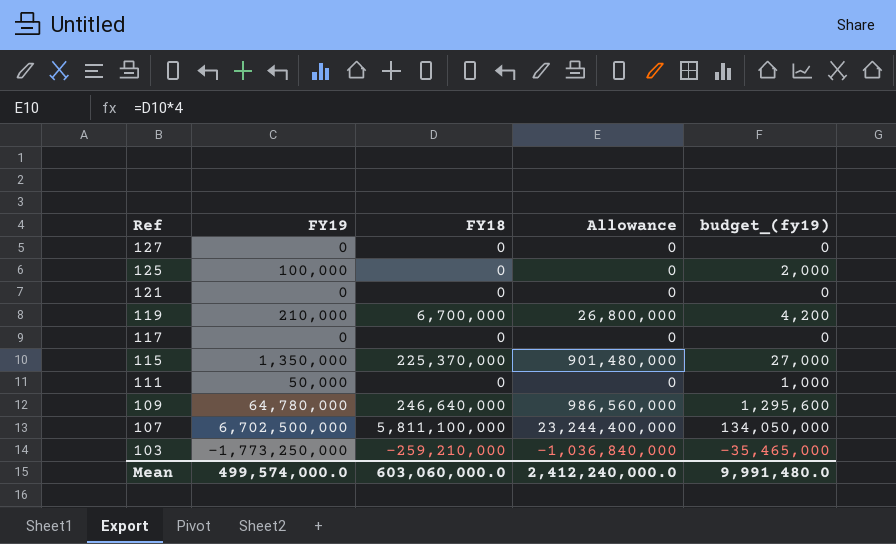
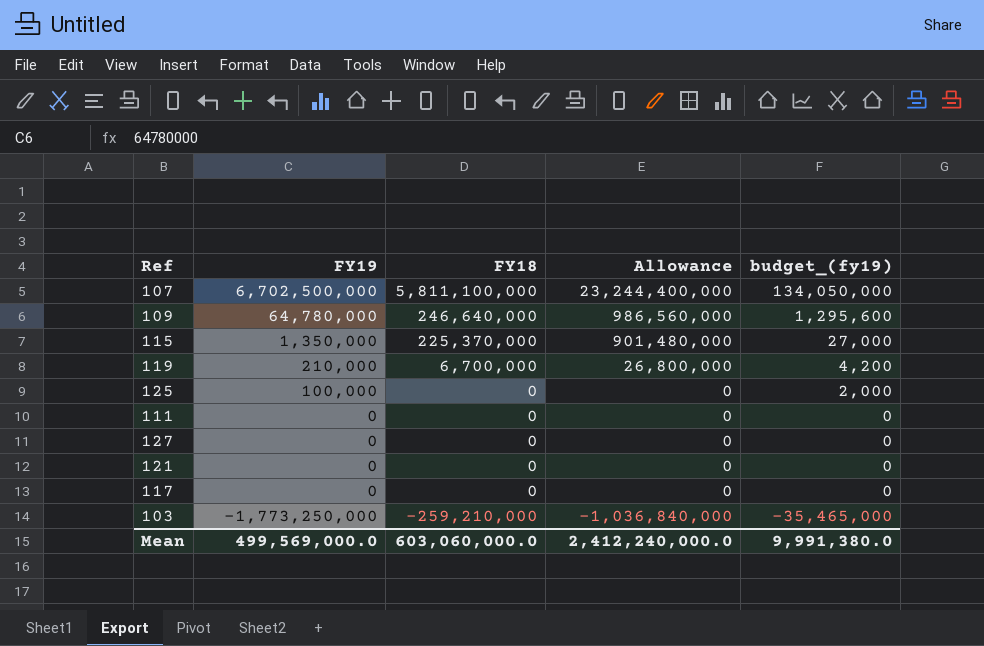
row order: Ref descending -> FY19 descending
111 | FY19: 50,000 -> 0
111 | budget_(fy19): 1,000 -> 0
Mean | FY19: 499,574,000.0 -> 499,569,000.0
Mean | budget_(fy19): 9,991,480.0 -> 9,991,380.0

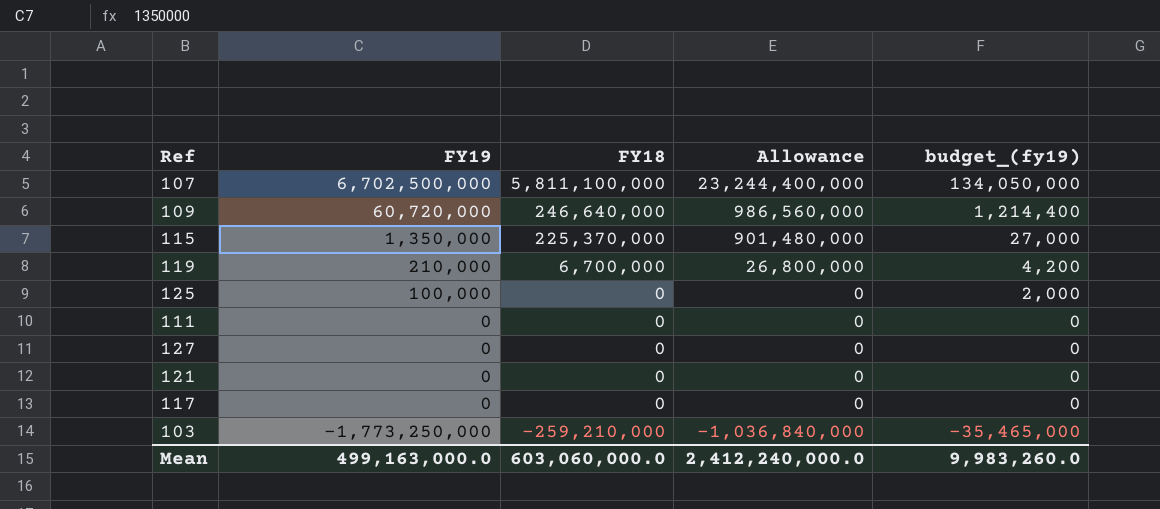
109 | FY19: 64,780,000 -> 60,720,000
109 | budget_(fy19): 1,295,600 -> 1,214,400
Mean | FY19: 499,569,000.0 -> 499,163,000.0
Mean | budget_(fy19): 9,991,380.0 -> 9,983,260.0

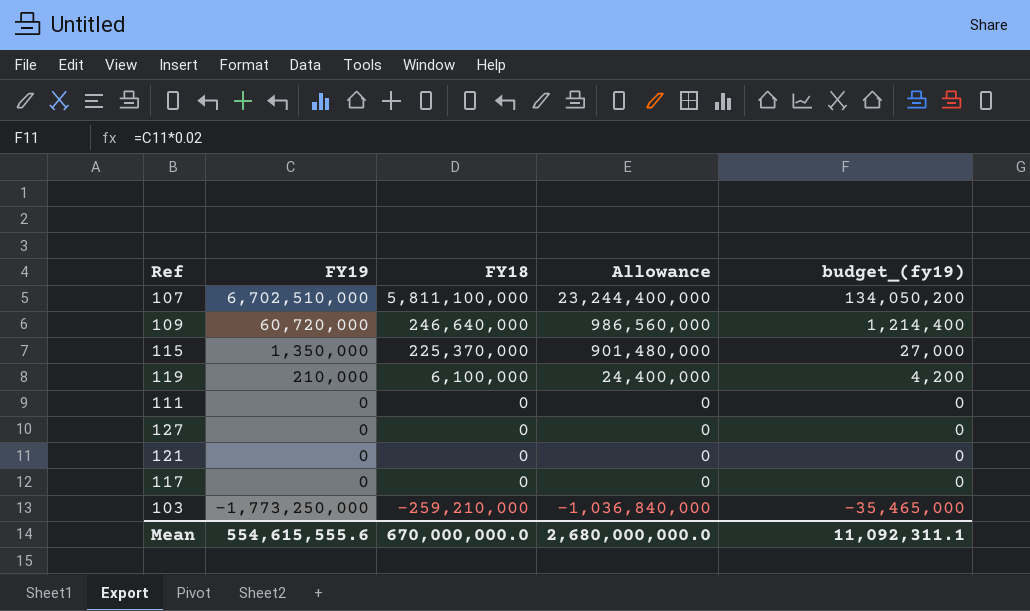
row 125: 100,000 | 0 | 0 | 2,000 -> none
107 | FY19: 6,702,500,000 -> 6,702,510,000
107 | budget_(fy19): 134,050,000 -> 134,050,200
119 | FY18: 6,700,000 -> 6,100,000
119 | Allowance: 26,800,000 -> 24,400,000
Mean | FY19: 499,163,000.0 -> 554,615,555.6
Mean | FY18: 603,060,000.0 -> 670,000,000.0
Mean | Allowance: 2,412,240,000.0 -> 2,680,000,000.0
Mean | budget_(fy19): 9,983,260.0 -> 11,092,311.1

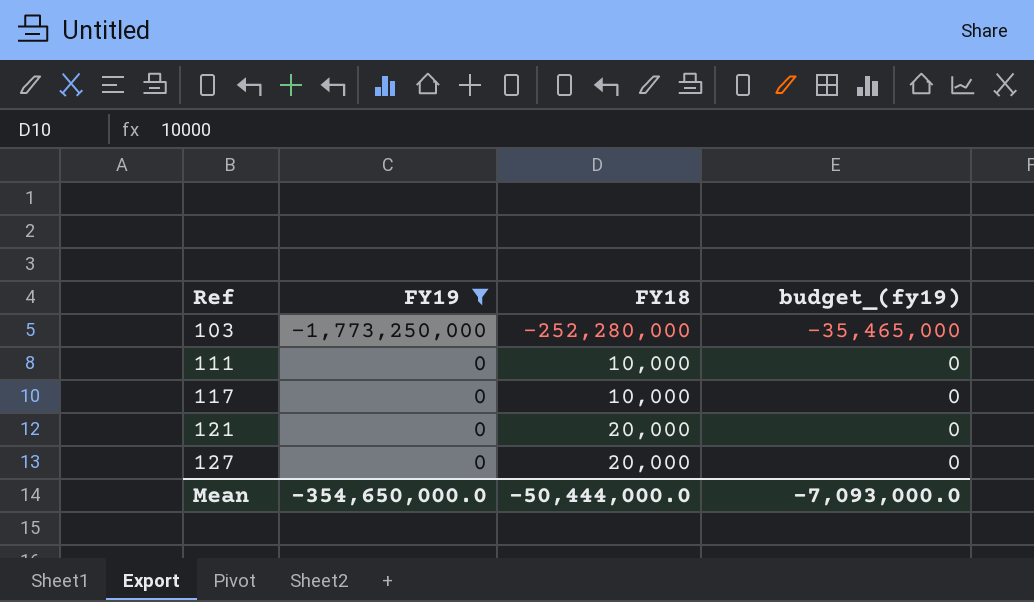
filter: none -> FY19 <= 0
row order: FY19 descending -> Ref ascending
column Allowance | formula: [FY18] * 4 -> none
103 | FY18: -259,210,000 -> -252,280,000
111 | FY18: 0 -> 10,000
117 | FY18: 0 -> 10,000
121 | FY18: 0 -> 20,000
127 | FY18: 0 -> 20,000
Mean | FY19: 554,615,555.6 -> -354,650,000.0
Mean | FY18: 670,000,000.0 -> -50,444,000.0
Mean | budget_(fy19): 11,092,311.1 -> -7,093,000.0

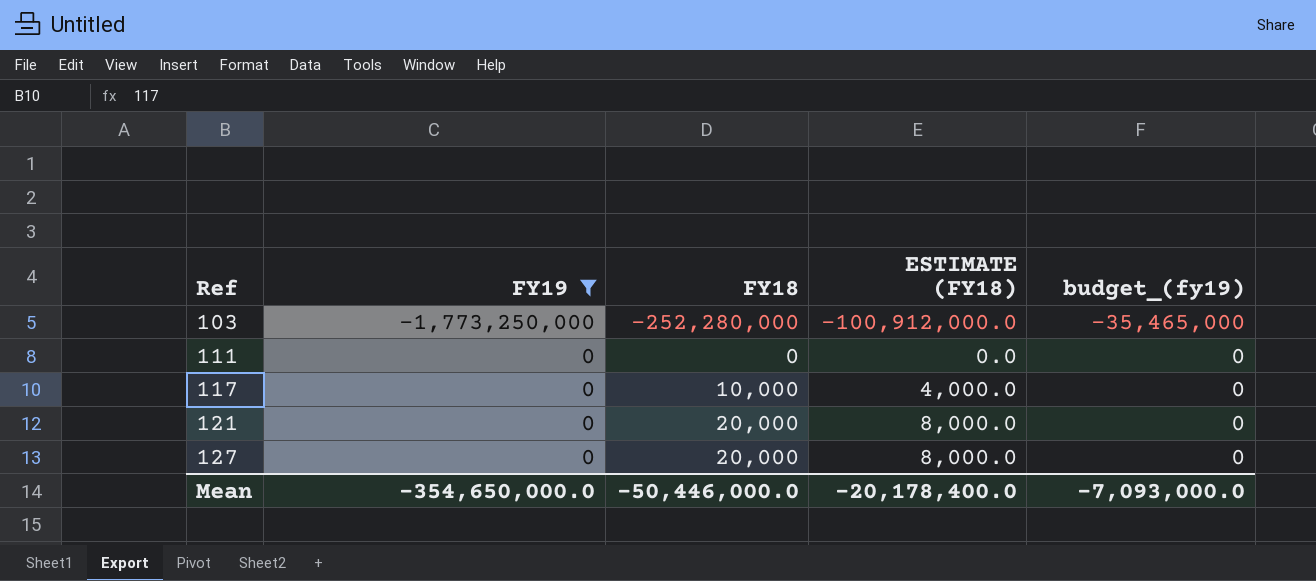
column ESTIMATE (FY18) | formula: none -> [FY18] * 0.4
111 | FY18: 10,000 -> 0
Mean | FY18: -50,444,000.0 -> -50,446,000.0

